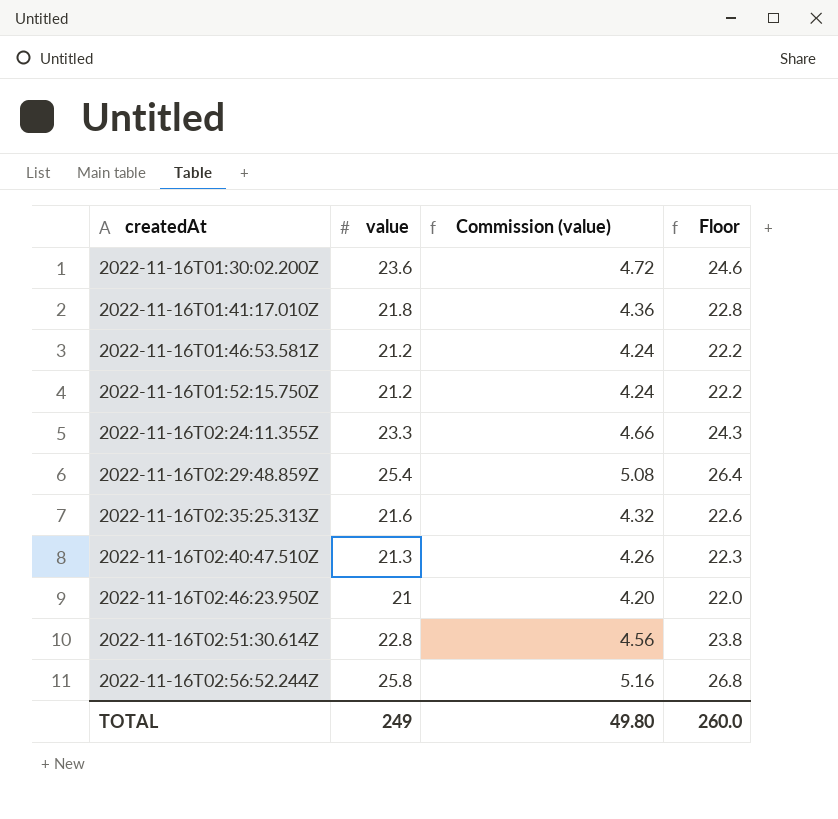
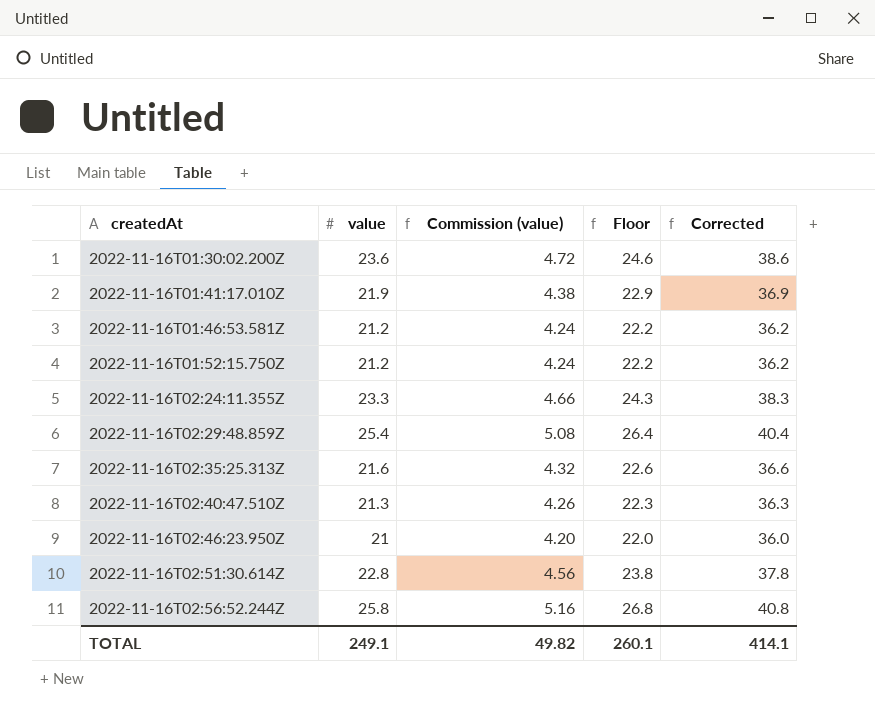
column Corrected | formula: none -> [value] + 15
2022-11-16T01:41:17.010Z | value: 21.8 -> 21.9
2022-11-16T01:41:17.010Z | Commission (value): 4.36 -> 4.38
2022-11-16T01:41:17.010Z | Floor: 22.8 -> 22.9
TOTAL | value: 249 -> 249.1
TOTAL | Commission (value): 49.80 -> 49.82
TOTAL | Floor: 260.0 -> 260.1

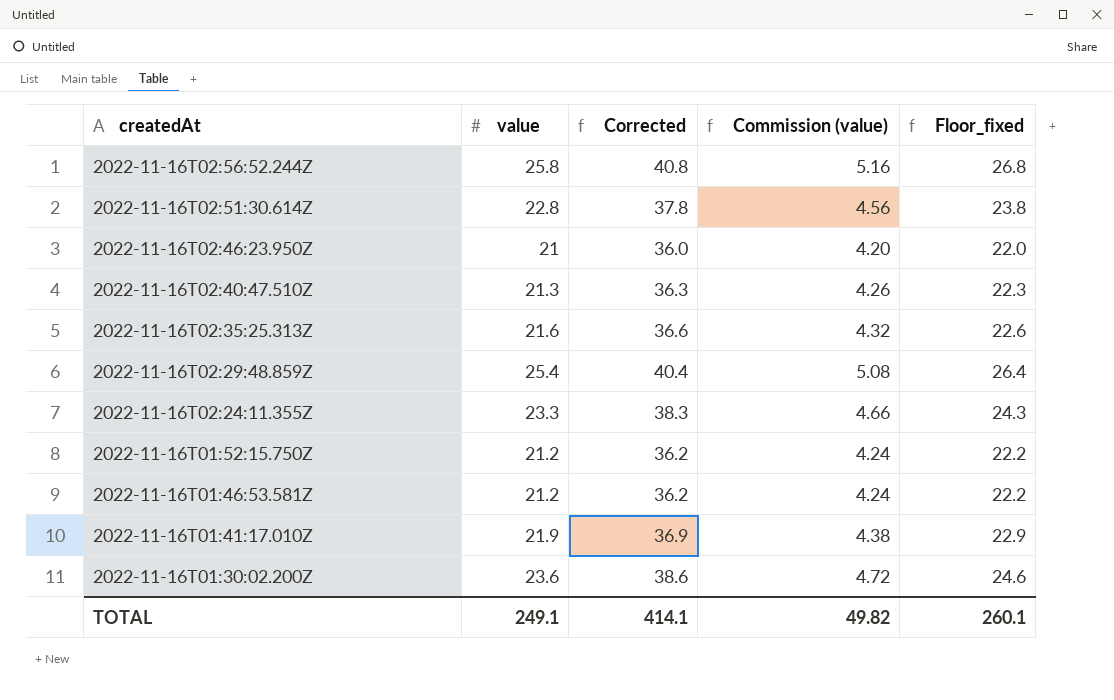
row order: createdAt ascending -> createdAt descending
column Corrected | position: 5 -> 3
column name: Floor -> Floor_fixed

